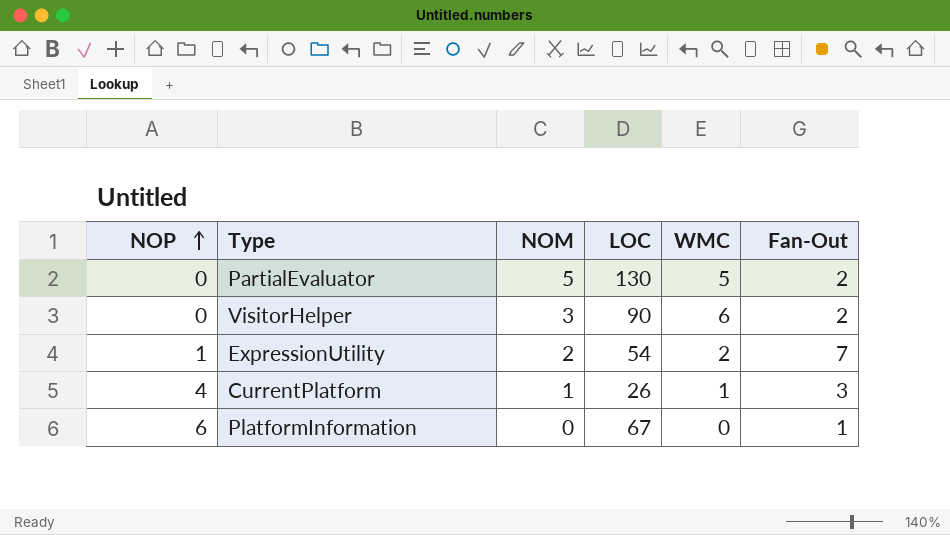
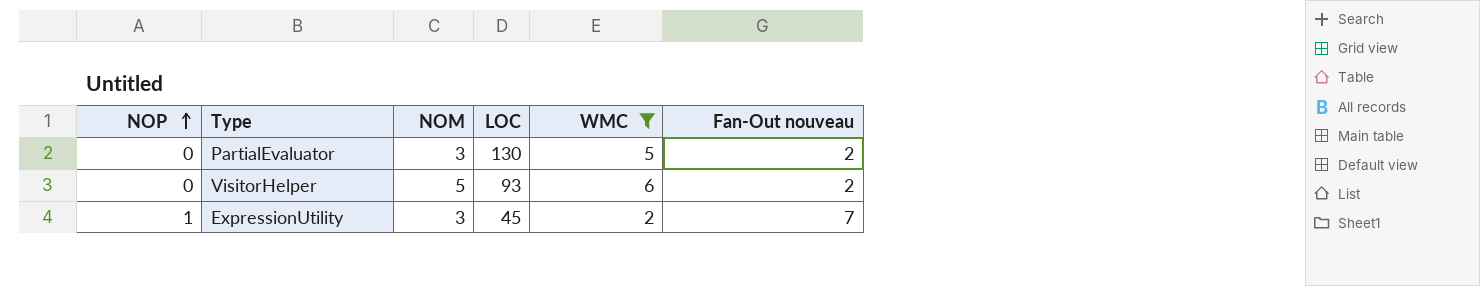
filter: none -> WMC >= 2
column name: Fan-Out -> Fan-Out nouveau
PartialEvaluator | NOM: 5 -> 3
VisitorHelper | NOM: 3 -> 5
VisitorHelper | LOC: 90 -> 93
ExpressionUtility | NOM: 2 -> 3
ExpressionUtility | LOC: 54 -> 45

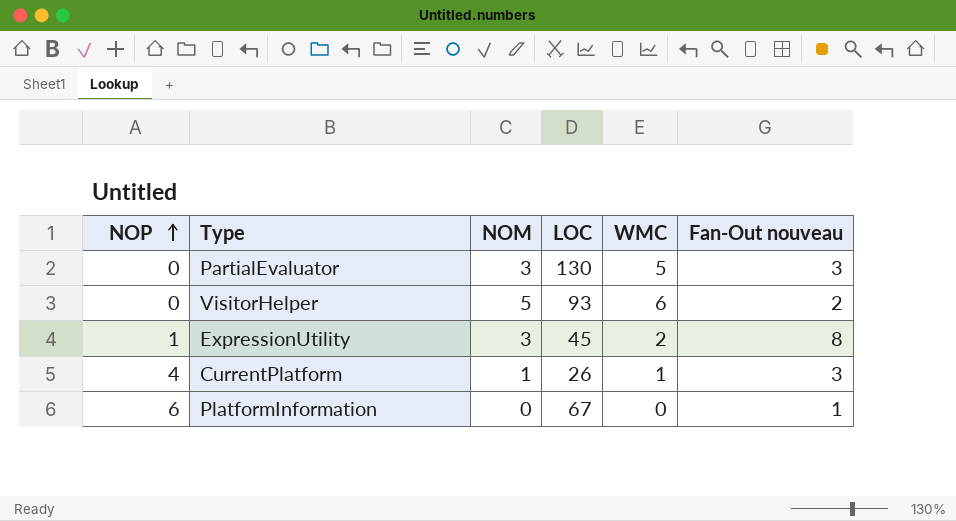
filter: WMC >= 2 -> none
PartialEvaluator | Fan-Out nouveau: 2 -> 3
ExpressionUtility | Fan-Out nouveau: 7 -> 8

